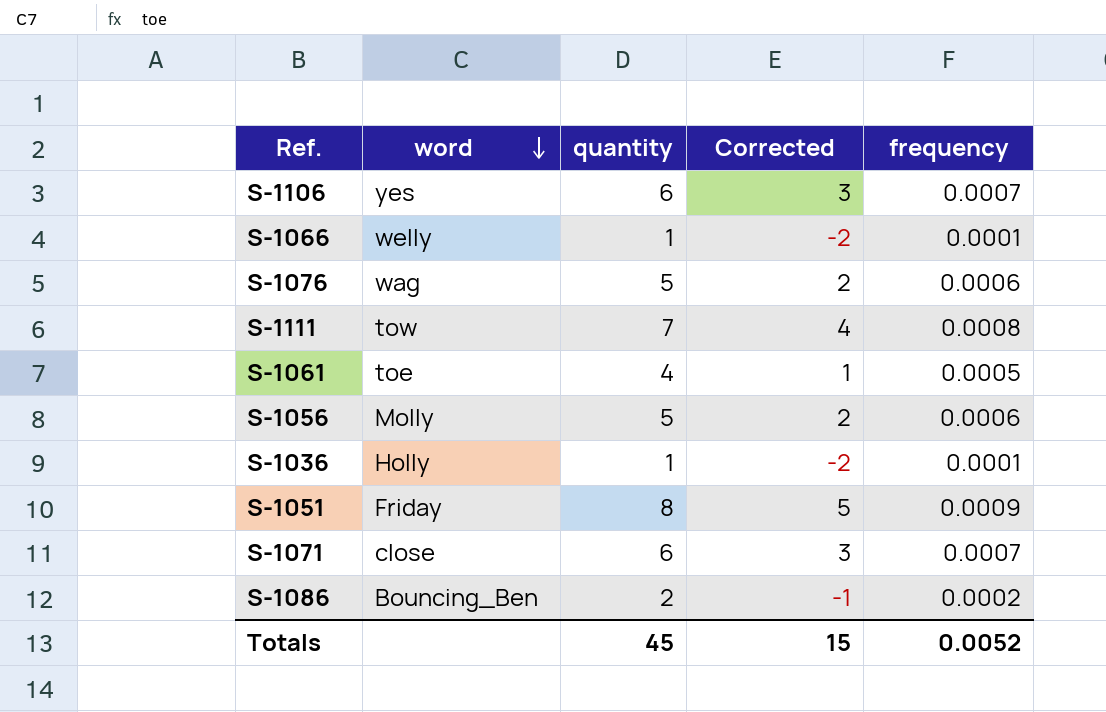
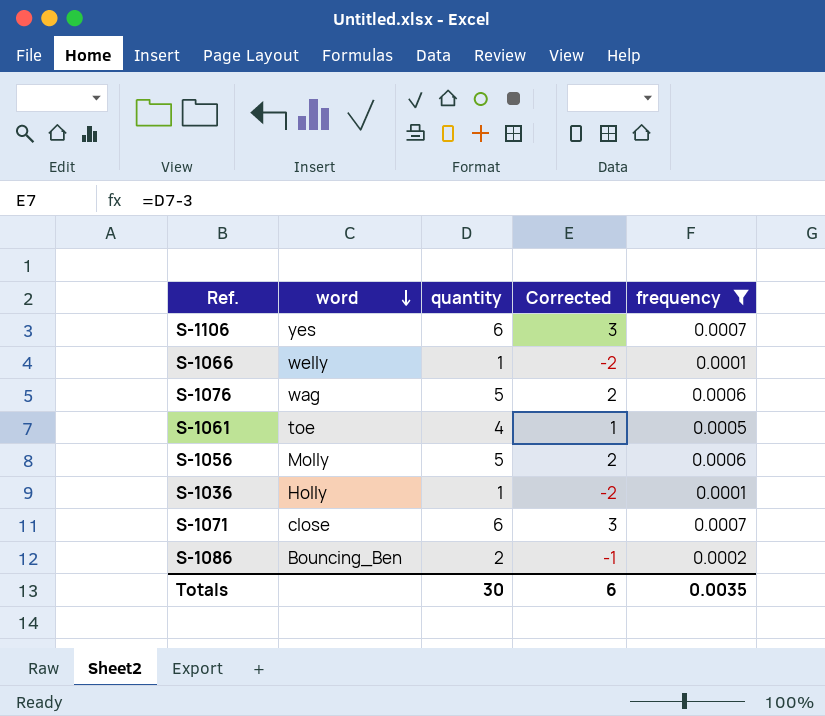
filter: none -> frequency <= 0.0007
Totals | quantity: 45 -> 30
Totals | Corrected: 15 -> 6
Totals | frequency: 0.0052 -> 0.0035

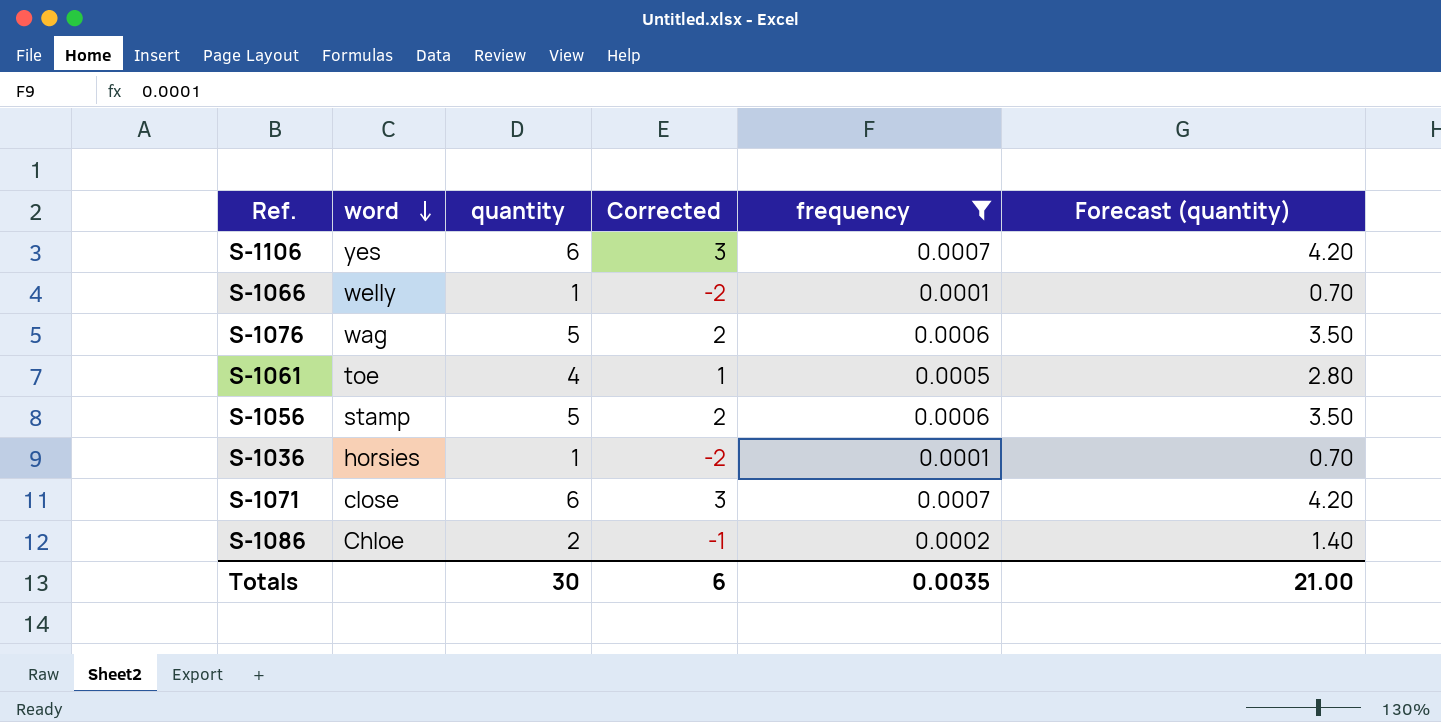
column Forecast (quantity) | formula: none -> [quantity] * 0.7
S-1056 | word: Molly -> stamp
S-1036 | word: Holly -> horsies
S-1086 | word: Bouncing_Ben -> Chloe

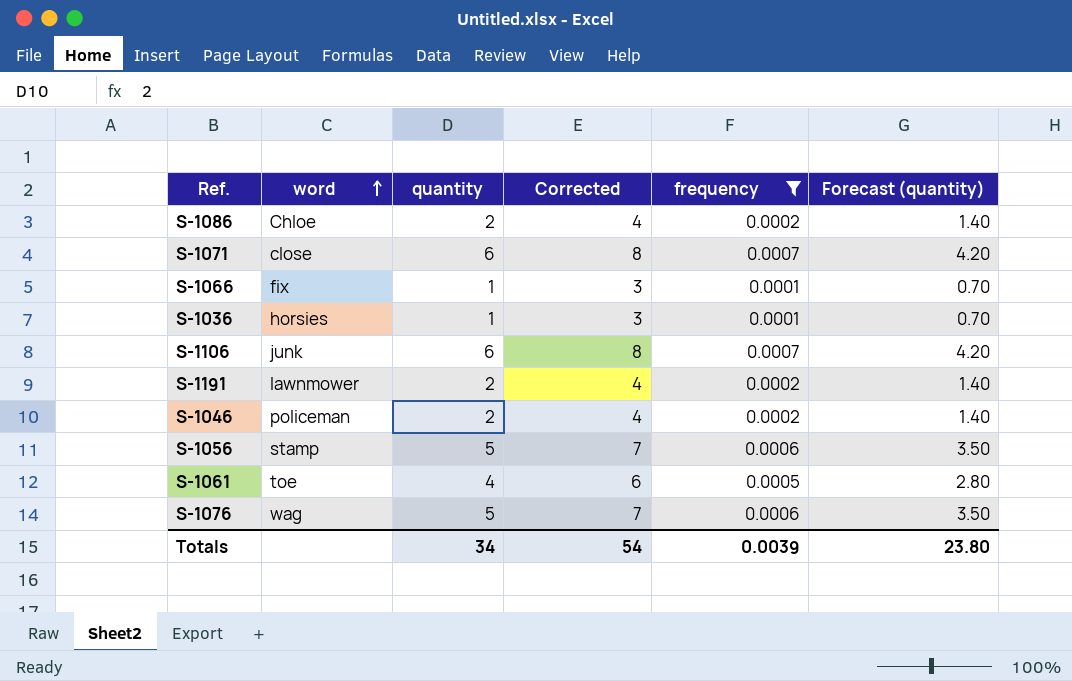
row order: word descending -> word ascending
column Corrected | formula: [quantity] - 3 -> [quantity] + 2
S-1066 | word: welly -> fix
S-1106 | word: yes -> junk
row S-1191: none -> lawnmower | 2 | 4 | 0.0002 | 1.40
row S-1046: none -> policeman | 2 | 4 | 0.0002 | 1.40
Totals | quantity: 30 -> 34
Totals | Corrected: 6 -> 54
Totals | frequency: 0.0035 -> 0.0039
Totals | Forecast (quantity): 21.00 -> 23.80

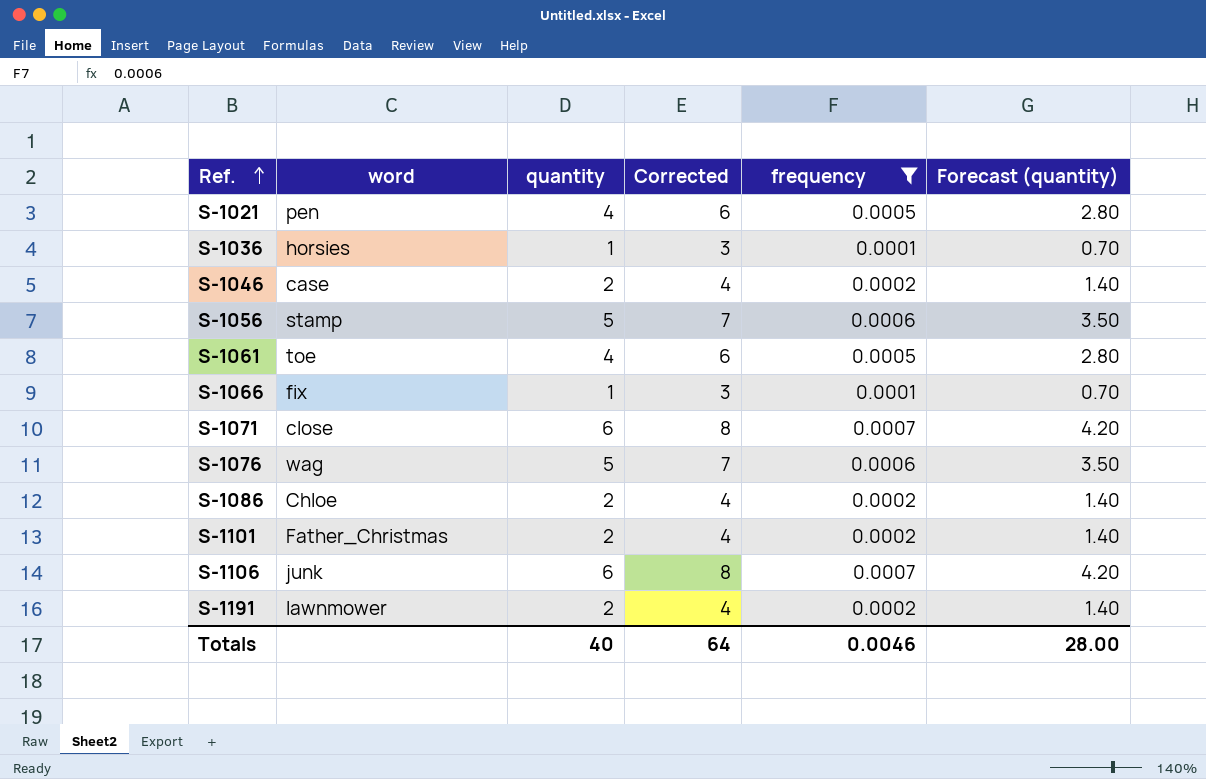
row order: word ascending -> Ref. ascending
row S-1021: none -> pen | 4 | 6 | 0.0005 | 2.80
S-1046 | word: policeman -> case
row S-1101: none -> Father_Christmas | 2 | 4 | 0.0002 | 1.40
Totals | quantity: 34 -> 40
Totals | Corrected: 54 -> 64
Totals | frequency: 0.0039 -> 0.0046
Totals | Forecast (quantity): 23.80 -> 28.00

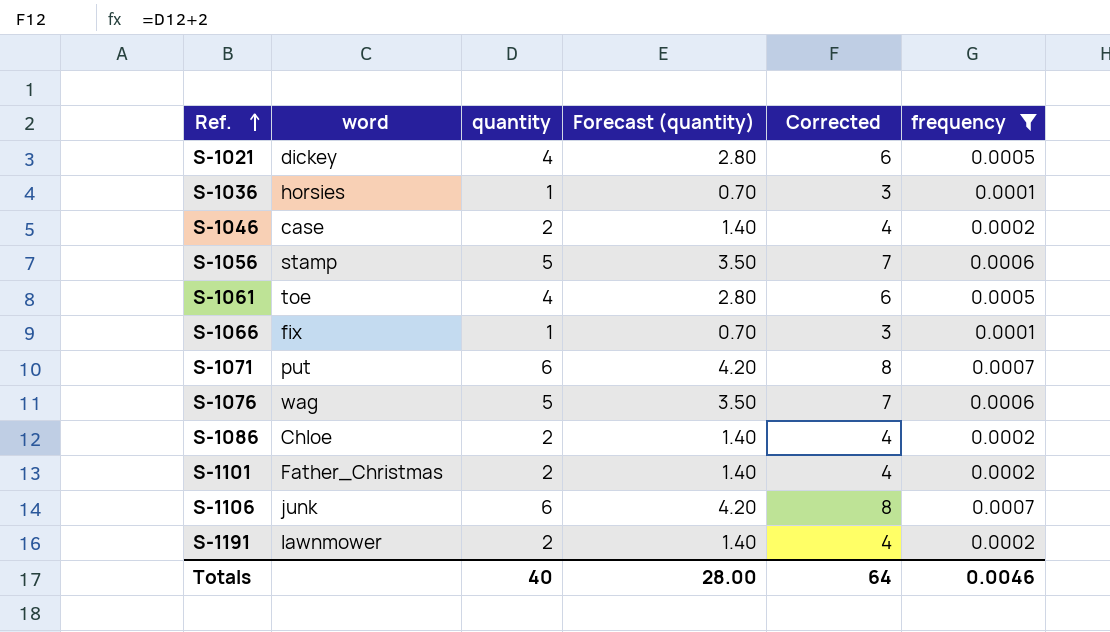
column Forecast (quantity) | position: 6 -> 4
S-1021 | word: pen -> dickey
S-1071 | word: close -> put

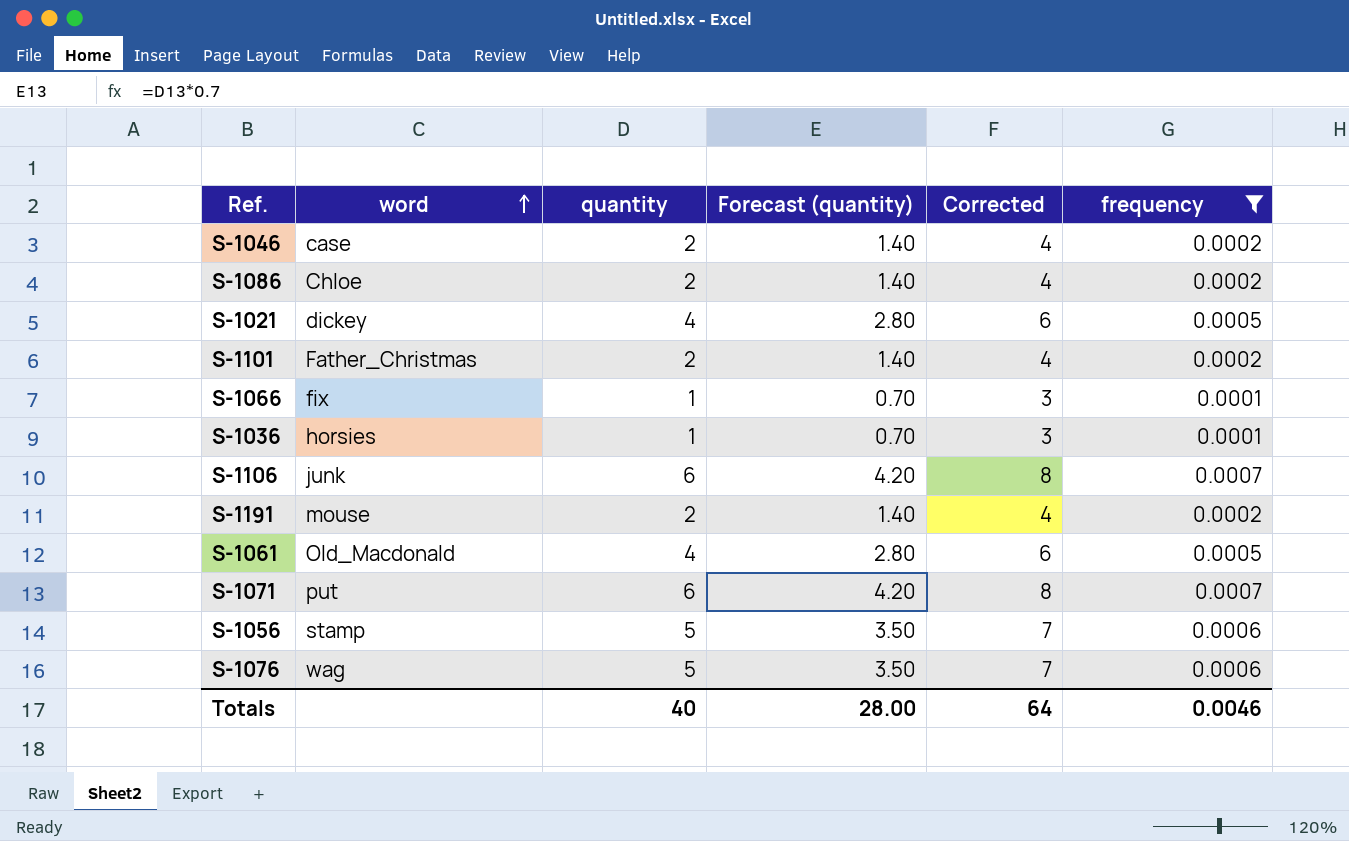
row order: Ref. ascending -> word ascending
S-1191 | word: lawnmower -> mouse
S-1061 | word: toe -> Old_Macdonald

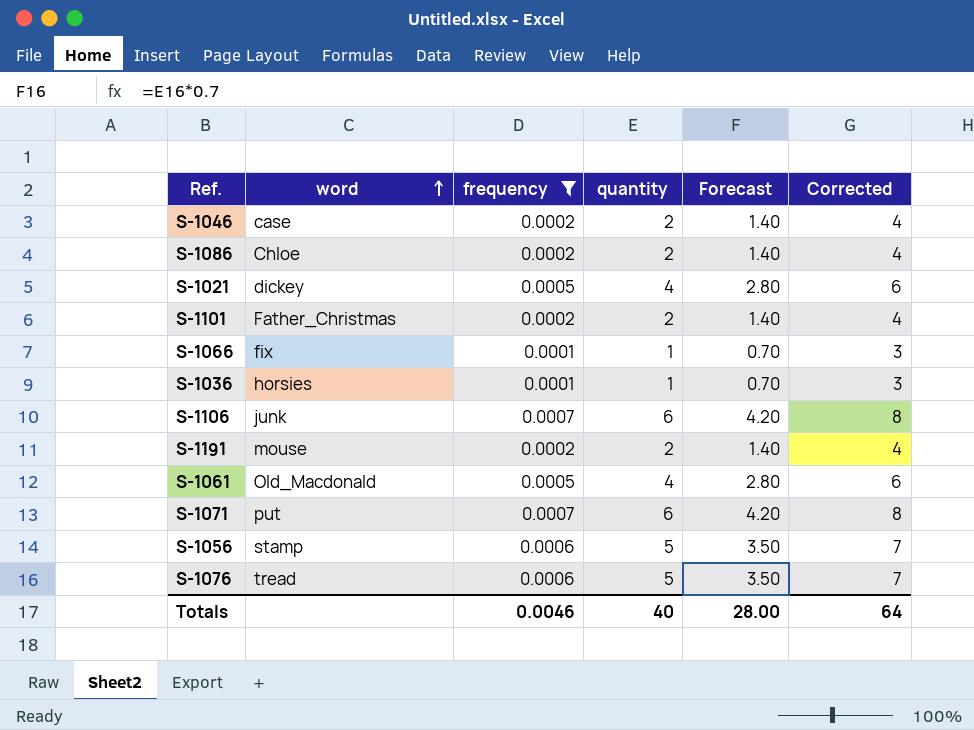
column frequency | position: 6 -> 3
column name: Forecast (quantity) -> Forecast
S-1076 | word: wag -> tread

